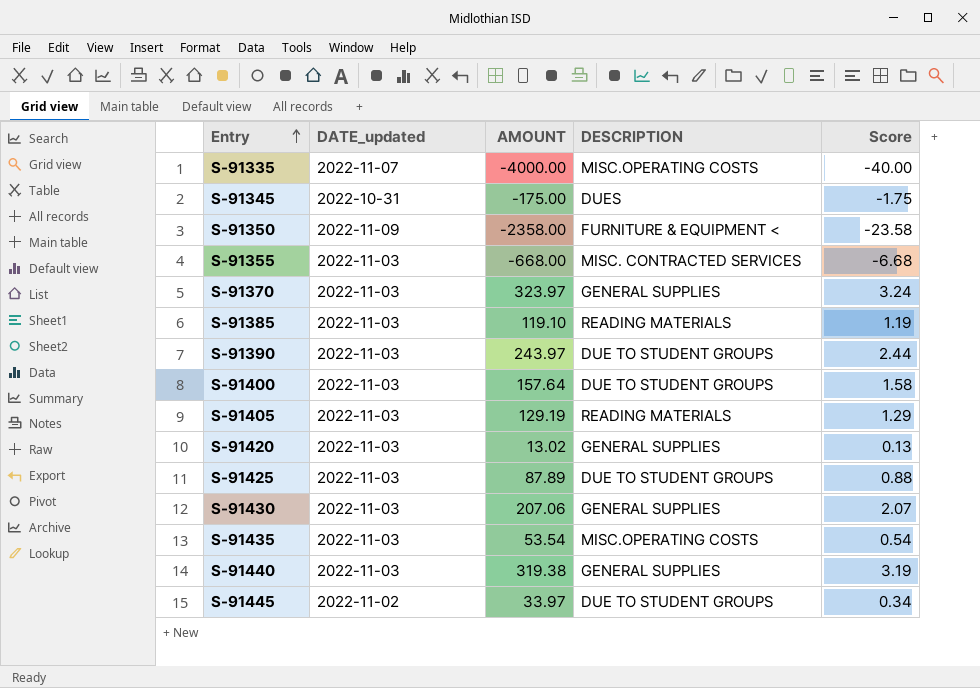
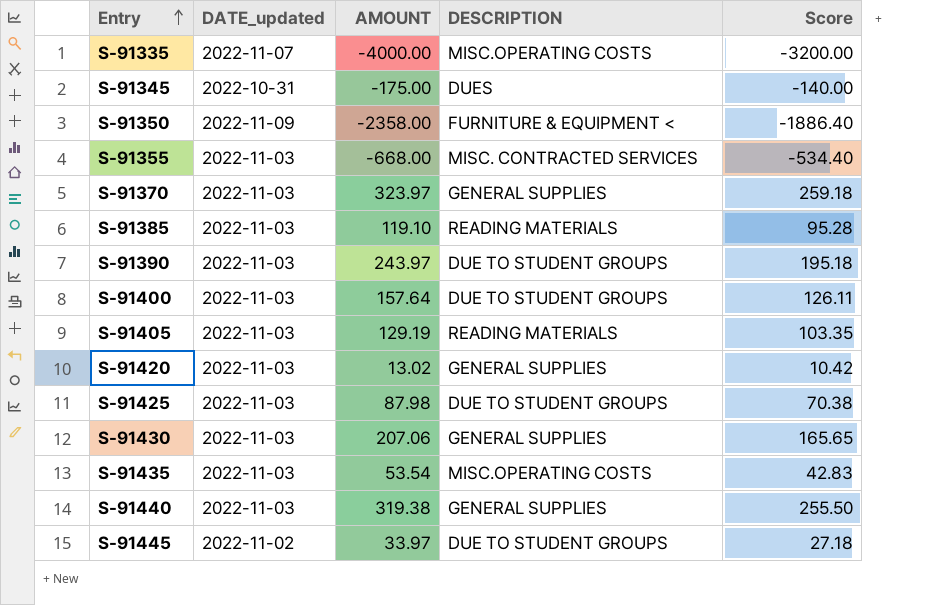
column Score | formula: [AMOUNT] * 0.01 -> [AMOUNT] * 0.8
S-91425 | AMOUNT: 87.89 -> 87.98

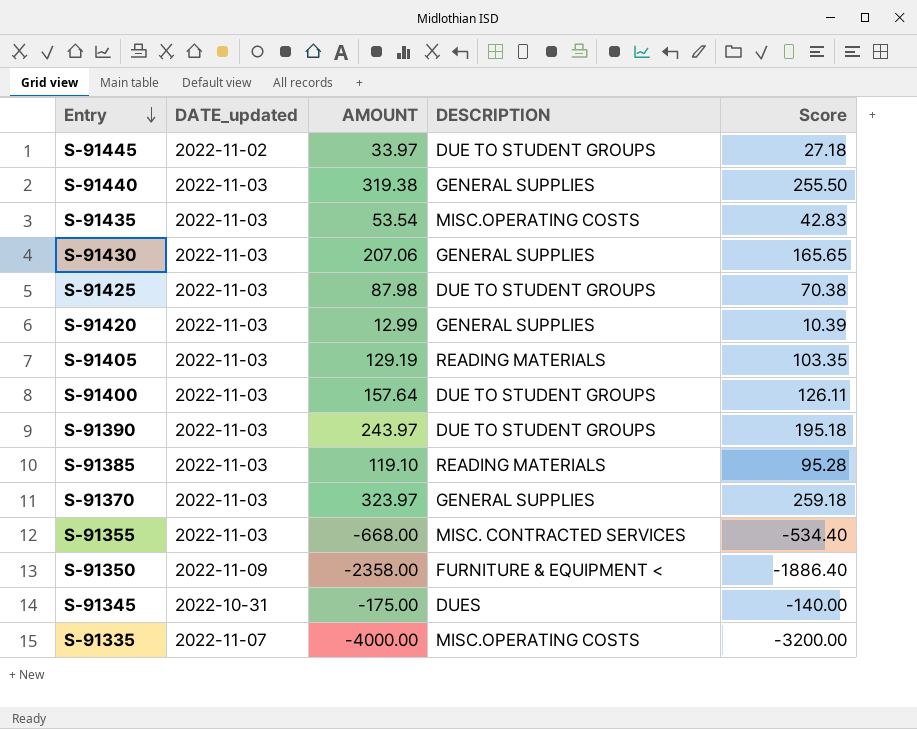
row order: Entry ascending -> Entry descending
S-91420 | AMOUNT: 13.02 -> 12.99
S-91420 | Score: 10.42 -> 10.39

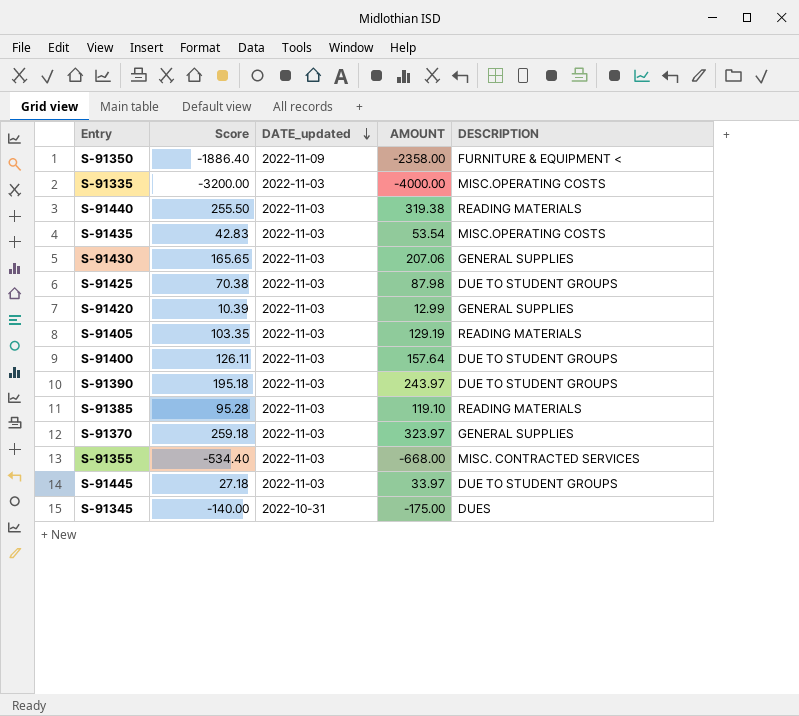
row order: Entry descending -> DATE_updated descending
column Score | position: 5 -> 2
S-91335 | DATE_updated: 2022-11-07 -> 2022-11-03
S-91440 | DESCRIPTION: GENERAL SUPPLIES -> READING MATERIALS
S-91445 | DATE_updated: 2022-11-02 -> 2022-11-03

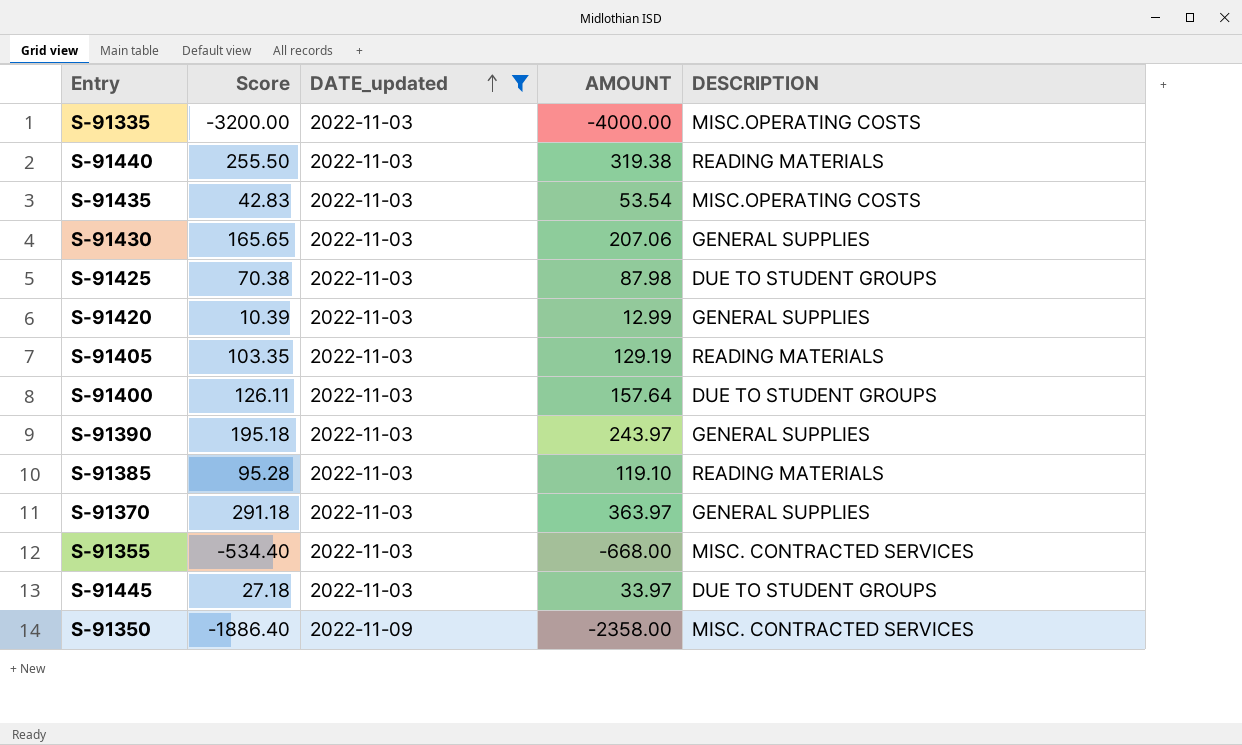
filter: none -> DATE_updated != 2022-10-31
row order: DATE_updated descending -> DATE_updated ascending
S-91390 | DESCRIPTION: DUE TO STUDENT GROUPS -> GENERAL SUPPLIES
S-91370 | Score: 259.18 -> 291.18
S-91370 | AMOUNT: 323.97 -> 363.97
S-91350 | DESCRIPTION: FURNITURE & EQUIPMENT < -> MISC. CONTRACTED SERVICES

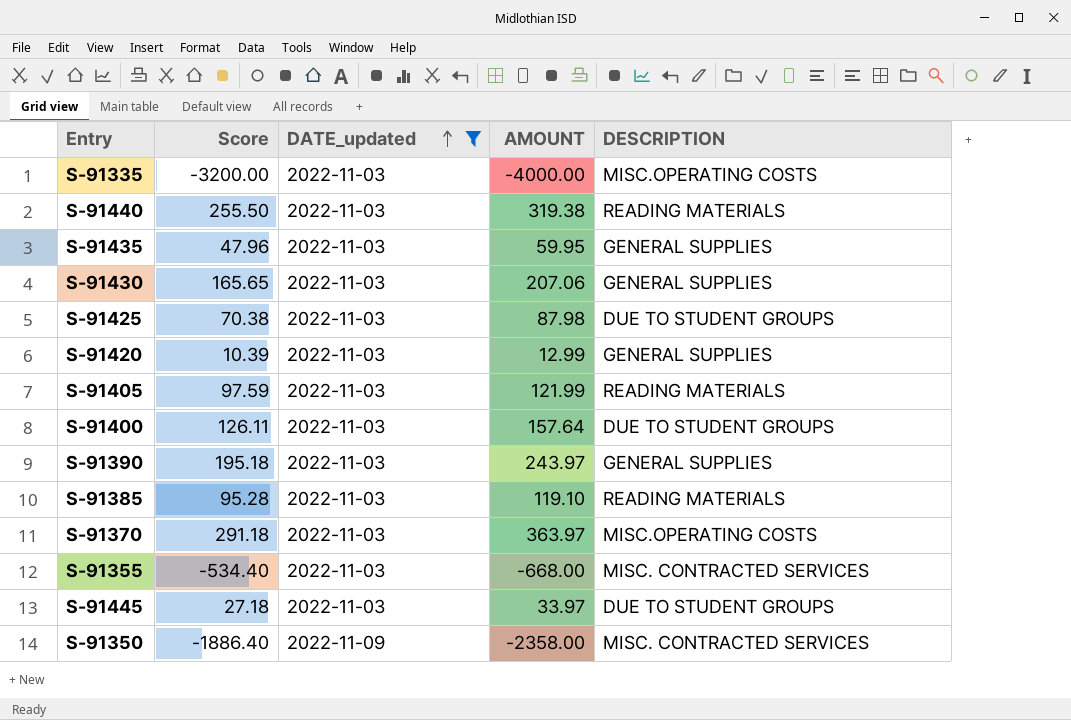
S-91435 | Score: 42.83 -> 47.96
S-91435 | AMOUNT: 53.54 -> 59.95
S-91435 | DESCRIPTION: MISC.OPERATING COSTS -> GENERAL SUPPLIES
S-91405 | Score: 103.35 -> 97.59
S-91405 | AMOUNT: 129.19 -> 121.99
S-91370 | DESCRIPTION: GENERAL SUPPLIES -> MISC.OPERATING COSTS

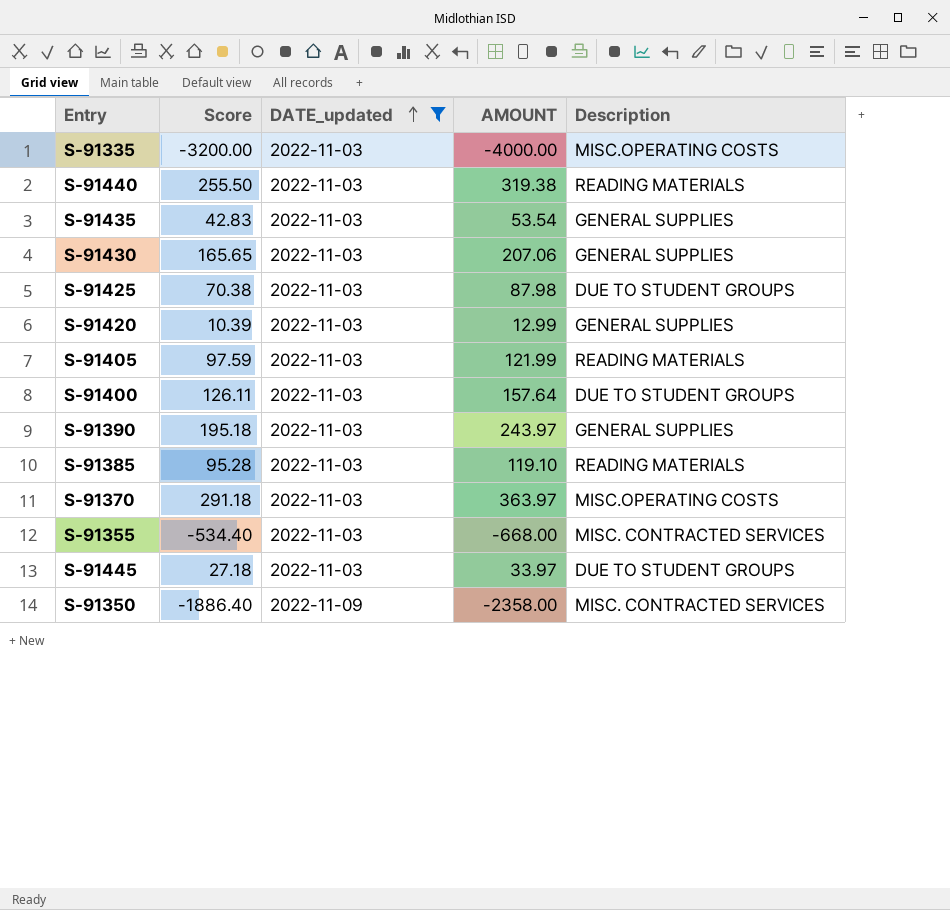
column name: DESCRIPTION -> Description
S-91435 | Score: 47.96 -> 42.83
S-91435 | AMOUNT: 59.95 -> 53.54

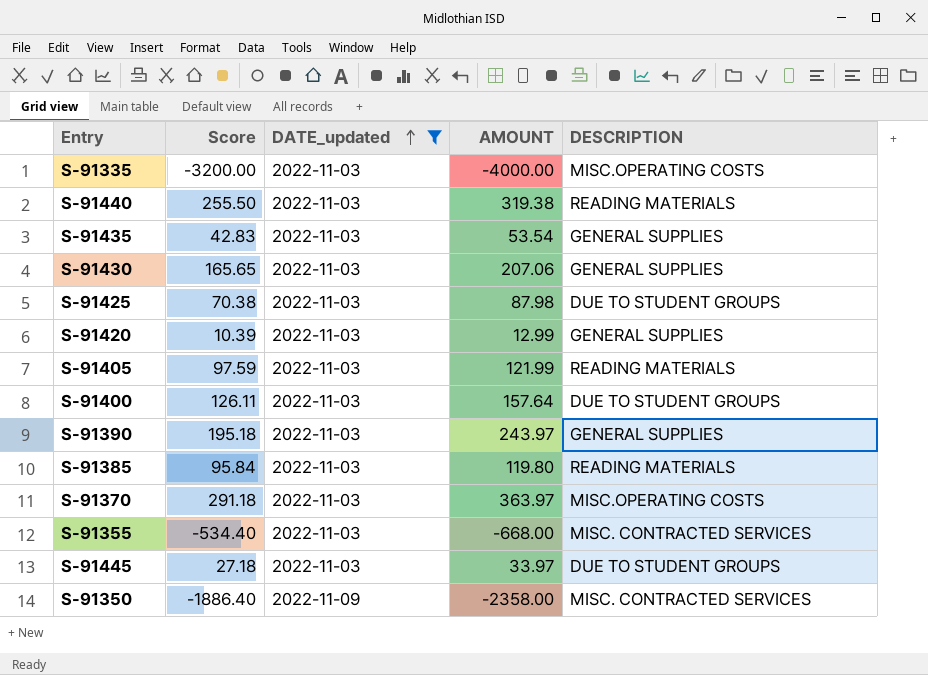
column name: Description -> DESCRIPTION
S-91385 | Score: 95.28 -> 95.84
S-91385 | AMOUNT: 119.10 -> 119.80

